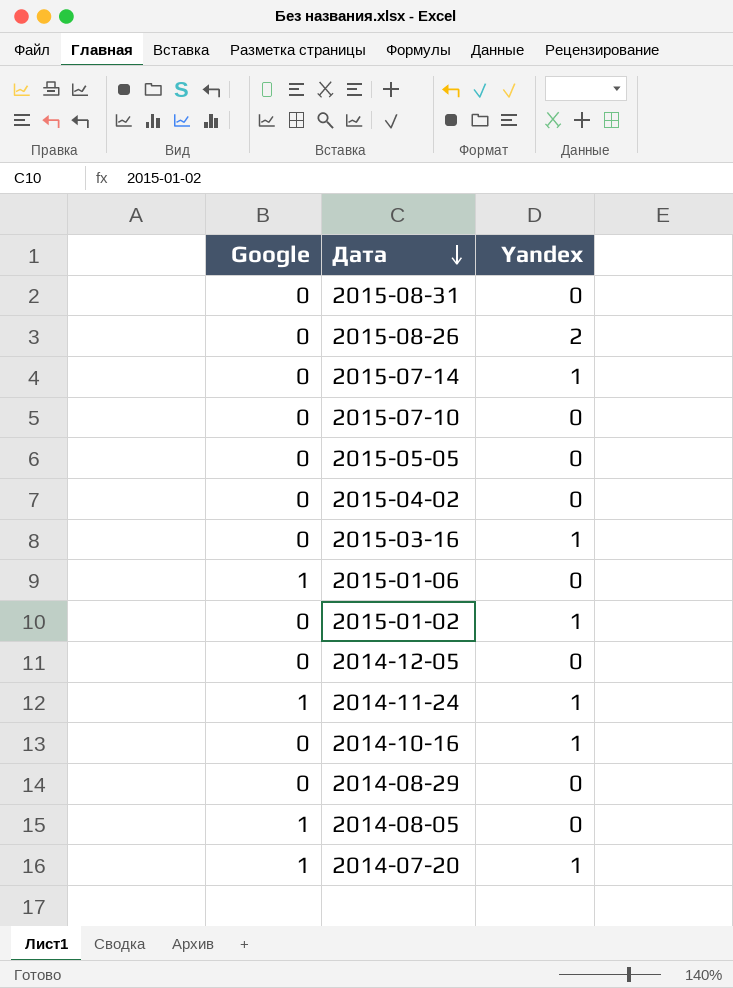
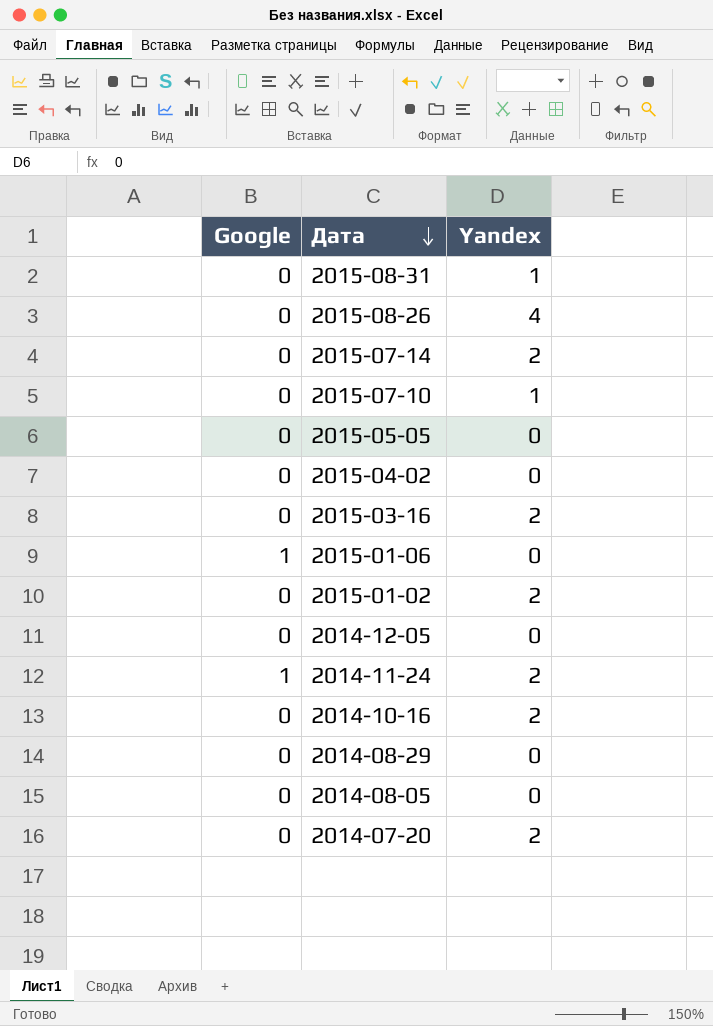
2015-08-31 | Yandex: 0 -> 1
2015-08-26 | Yandex: 2 -> 4
2015-07-14 | Yandex: 1 -> 2
2015-07-10 | Yandex: 0 -> 1
2015-03-16 | Yandex: 1 -> 2
2015-01-02 | Yandex: 1 -> 2
2014-11-24 | Yandex: 1 -> 2
2014-10-16 | Yandex: 1 -> 2
2014-08-05 | Google: 1 -> 0
2014-07-20 | Google: 1 -> 0
2014-07-20 | Yandex: 1 -> 2

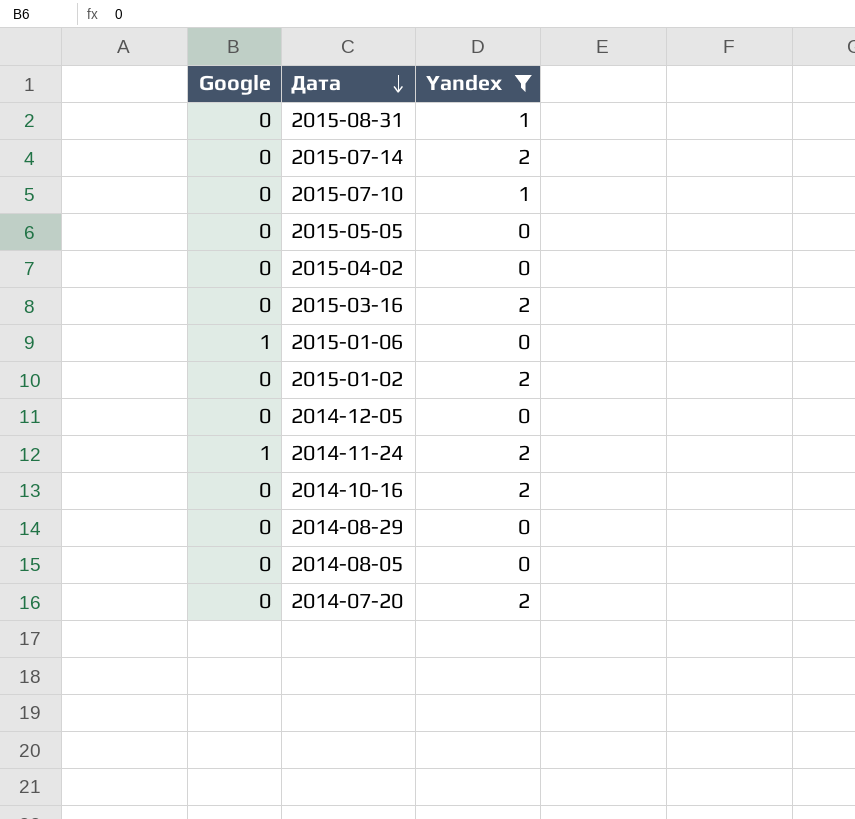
filter: none -> Yandex != 4

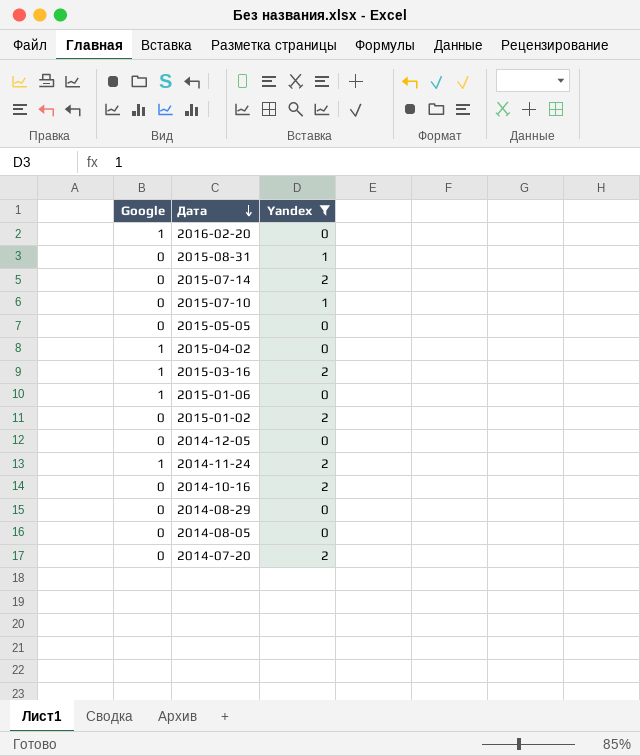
row 2016-02-20: none -> 1 | 0
2015-04-02 | Google: 0 -> 1
2015-03-16 | Google: 0 -> 1

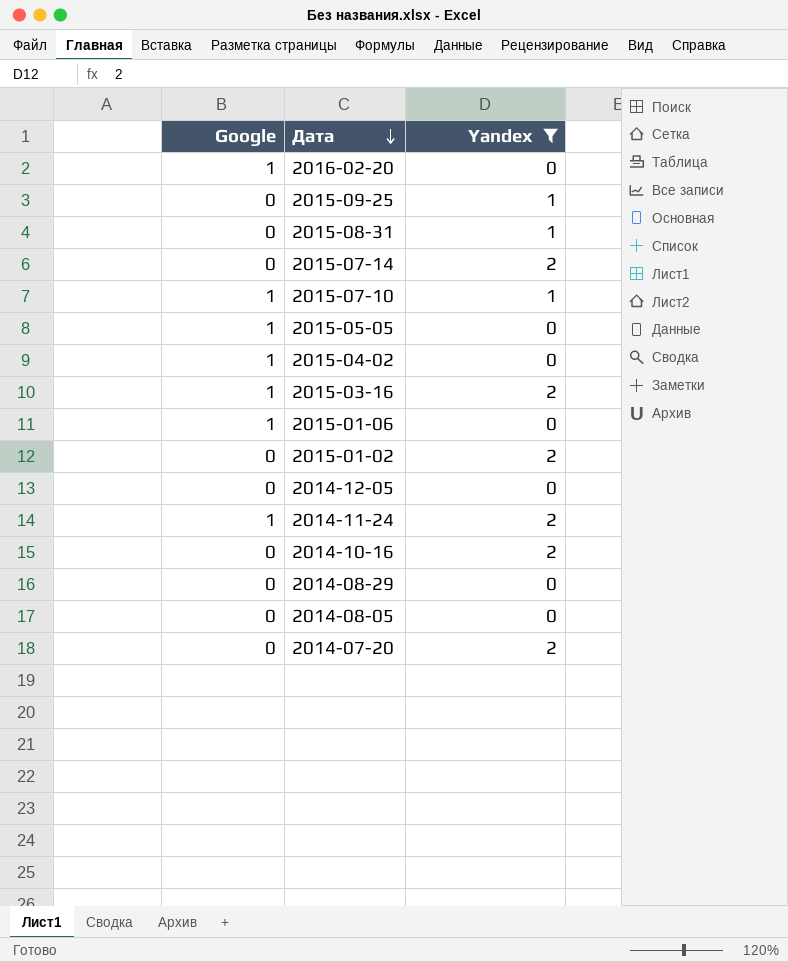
row 2015-09-25: none -> 0 | 1
2015-07-10 | Google: 0 -> 1
2015-05-05 | Google: 0 -> 1

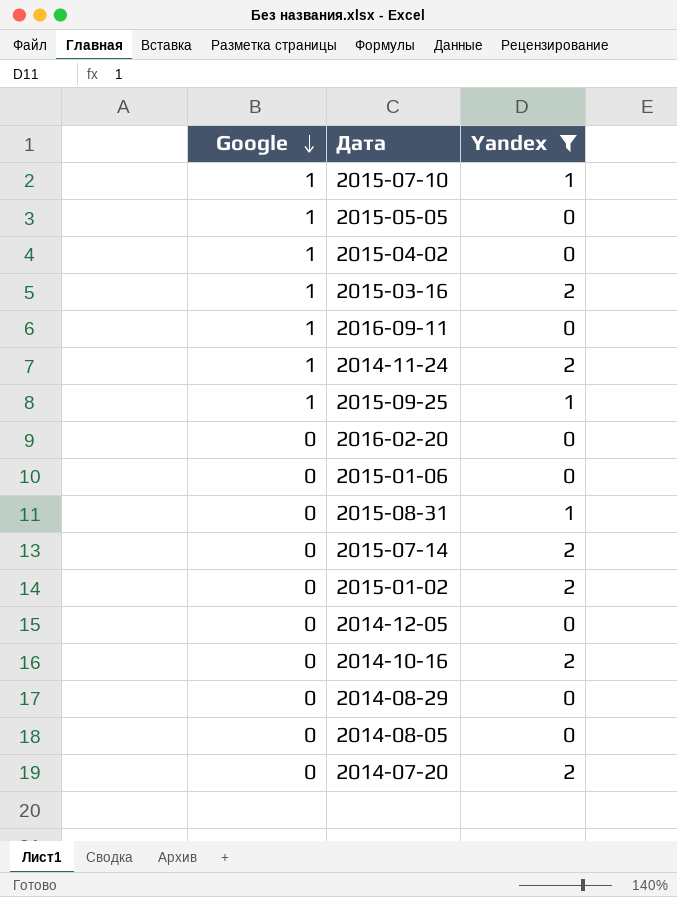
row order: Дата descending -> Google descending
row 2016-09-11: none -> 1 | 0
2015-09-25 | Google: 0 -> 1
2016-02-20 | Google: 1 -> 0
2015-01-06 | Google: 1 -> 0

